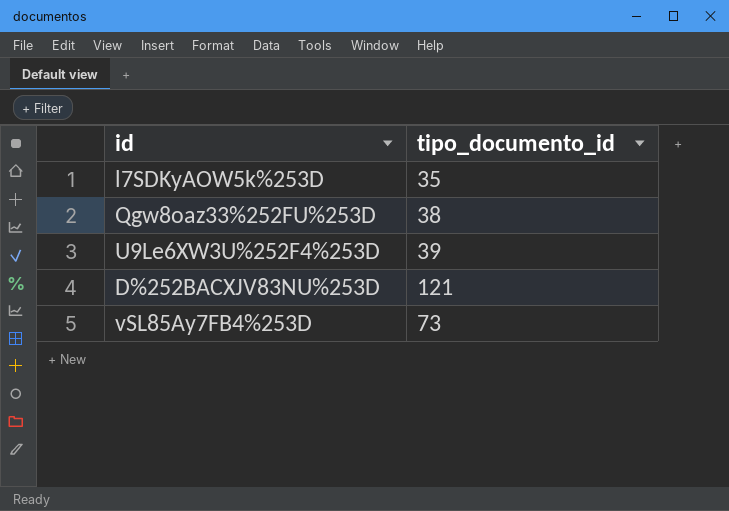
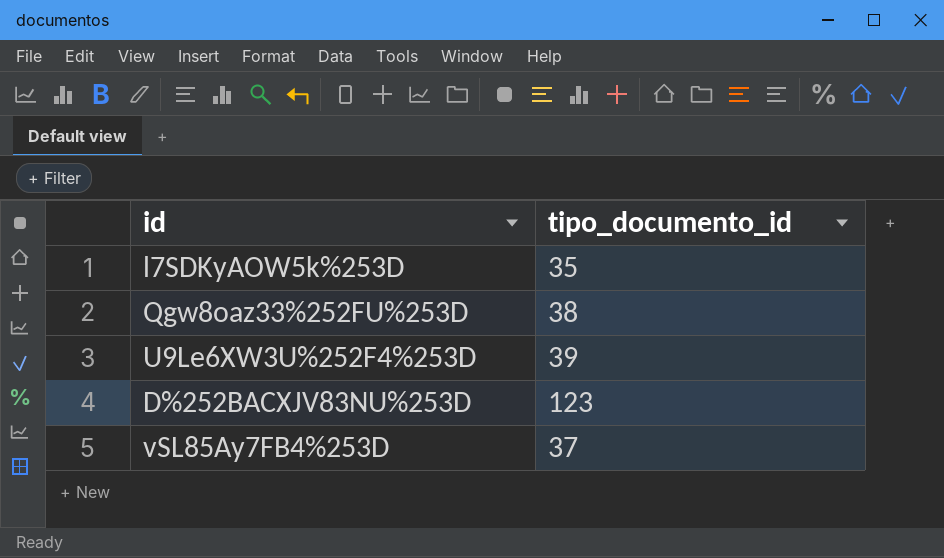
D%252BACXJV83NU%253D | tipo_documento_id: 121 -> 123
vSL85Ay7FB4%253D | tipo_documento_id: 73 -> 37

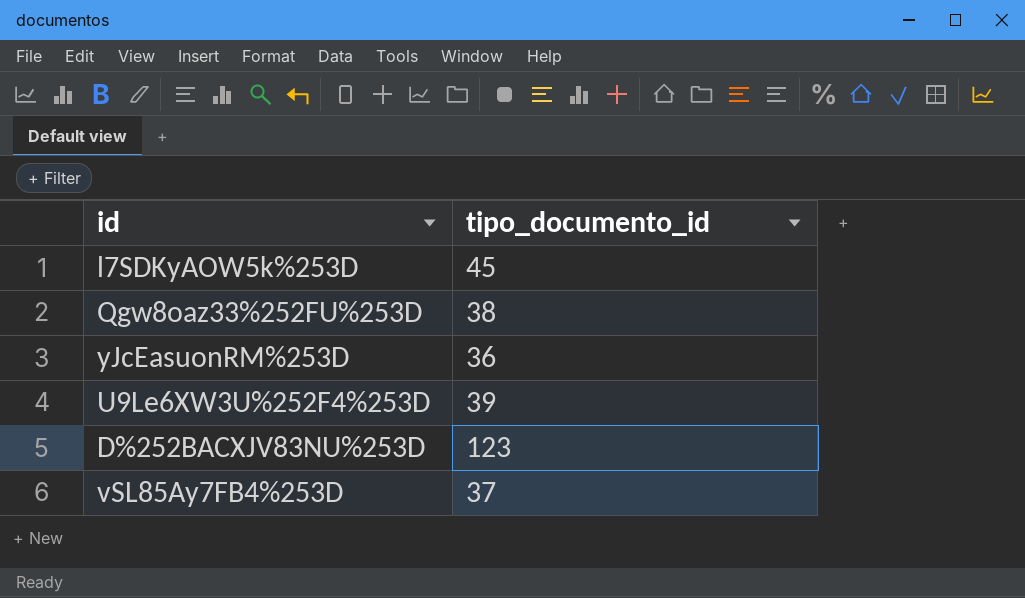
l7SDKyAOW5k%253D | tipo_documento_id: 35 -> 45
row yJcEasuonRM%253D: none -> 36

